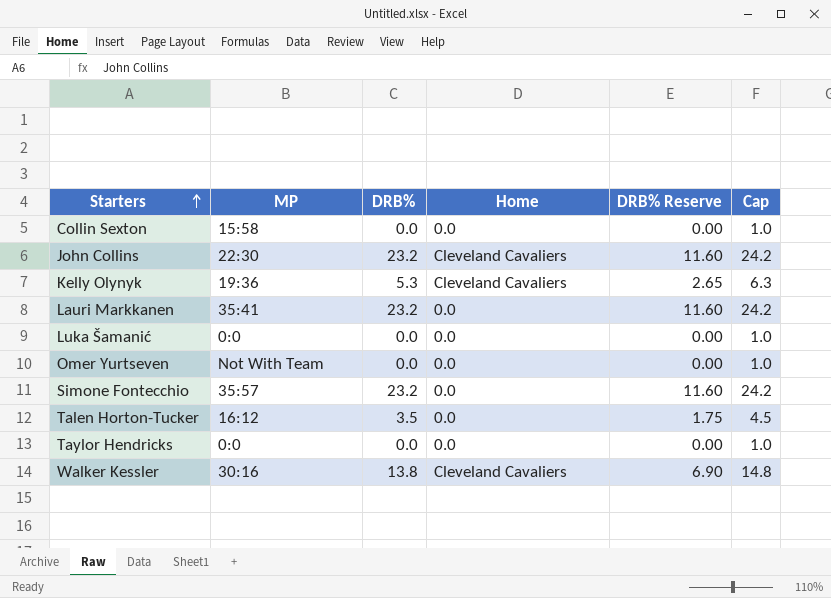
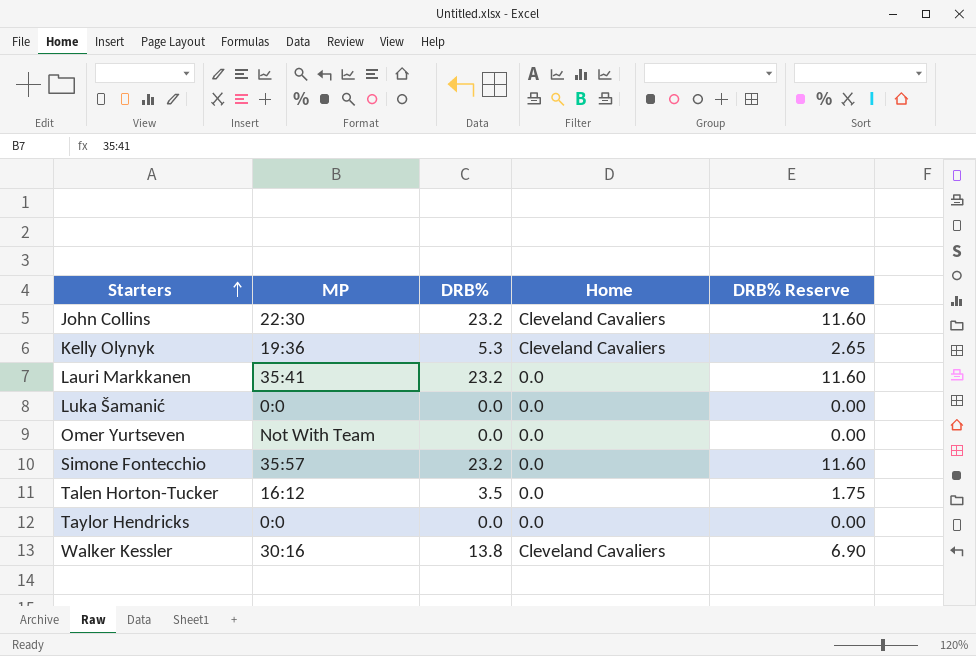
column Cap | formula: [DRB%] + 1 -> none
row Collin Sexton: 15:58 | 0.0 | 0.0 | 0.00 | 1.0 -> none

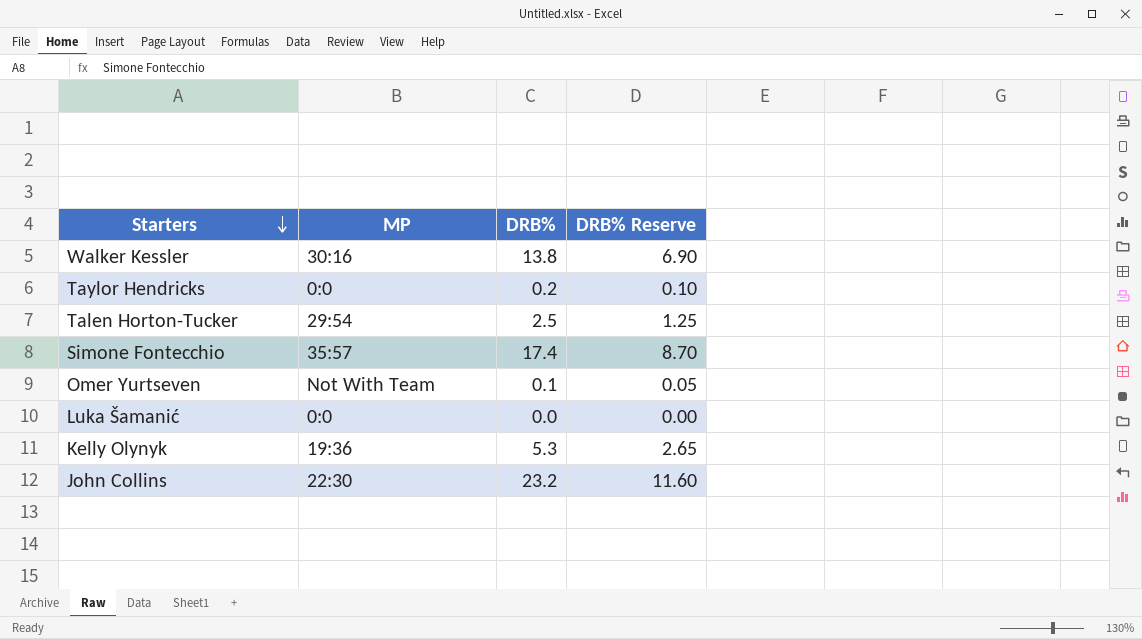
row order: Starters ascending -> Starters descending
column Home | position: 4 -> none
row Lauri Markkanen: 35:41 | 23.2 | 0.0 | 11.60 -> none
Taylor Hendricks | DRB%: 0.0 -> 0.2
Taylor Hendricks | DRB% Reserve: 0.00 -> 0.10
Talen Horton-Tucker | MP: 16:12 -> 29:54
Talen Horton-Tucker | DRB%: 3.5 -> 2.5
Talen Horton-Tucker | DRB% Reserve: 1.75 -> 1.25
Simone Fontecchio | DRB%: 23.2 -> 17.4
Simone Fontecchio | DRB% Reserve: 11.60 -> 8.70
Omer Yurtseven | DRB%: 0.0 -> 0.1
Omer Yurtseven | DRB% Reserve: 0.00 -> 0.05

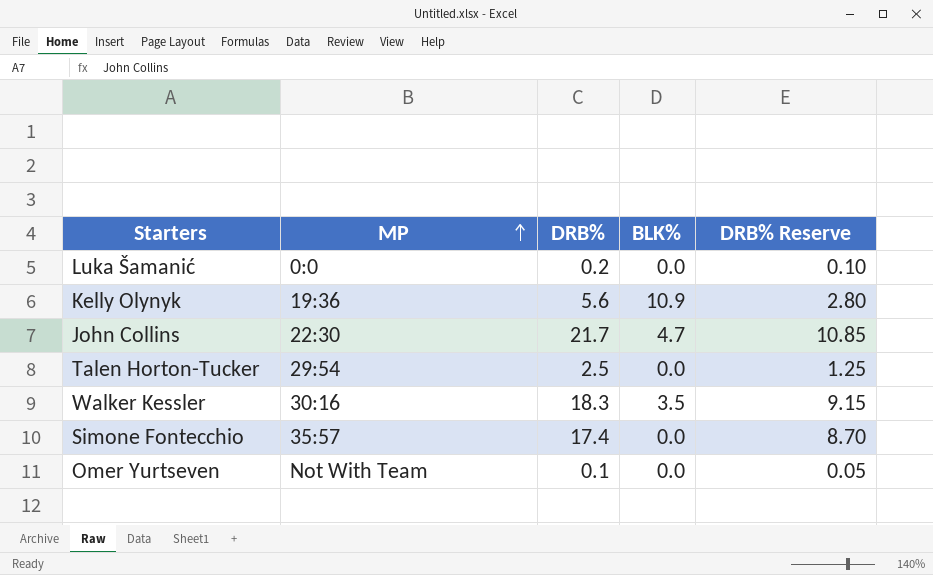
row order: Starters descending -> MP ascending
column BLK% | position: none -> 4
row Taylor Hendricks: 0:0 | 0.2 | 0.10 -> none
Luka Šamanić | DRB%: 0.0 -> 0.2
Luka Šamanić | DRB% Reserve: 0.00 -> 0.10
Kelly Olynyk | DRB%: 5.3 -> 5.6
Kelly Olynyk | DRB% Reserve: 2.65 -> 2.80
John Collins | DRB%: 23.2 -> 21.7
John Collins | DRB% Reserve: 11.60 -> 10.85
Walker Kessler | DRB%: 13.8 -> 18.3
Walker Kessler | DRB% Reserve: 6.90 -> 9.15

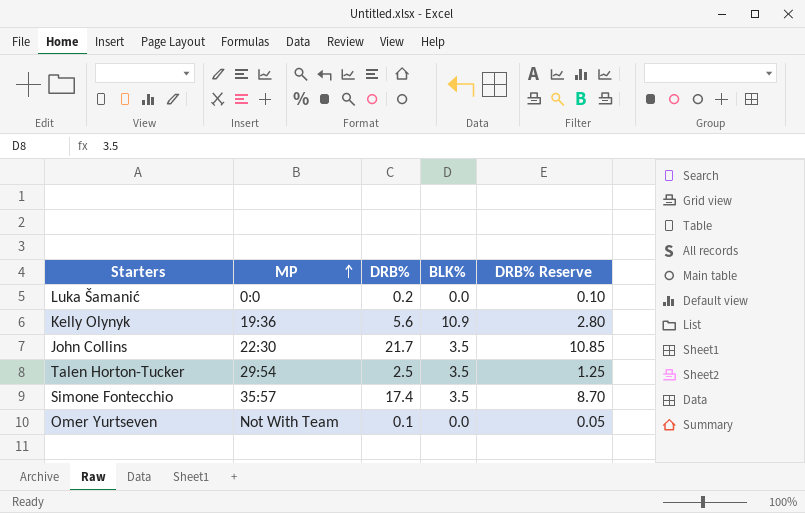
row Walker Kessler: 30:16 | 18.3 | 3.5 | 9.15 -> none
John Collins | BLK%: 4.7 -> 3.5
Talen Horton-Tucker | BLK%: 0.0 -> 3.5
Simone Fontecchio | BLK%: 0.0 -> 3.5

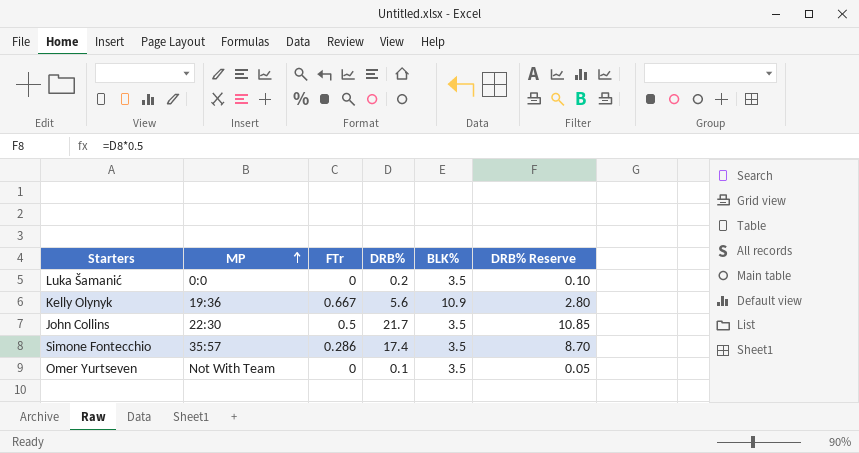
column FTr | position: none -> 3
row Talen Horton-Tucker: 29:54 | 2.5 | 3.5 | 1.25 -> none
Luka Šamanić | BLK%: 0.0 -> 3.5
Omer Yurtseven | BLK%: 0.0 -> 3.5

